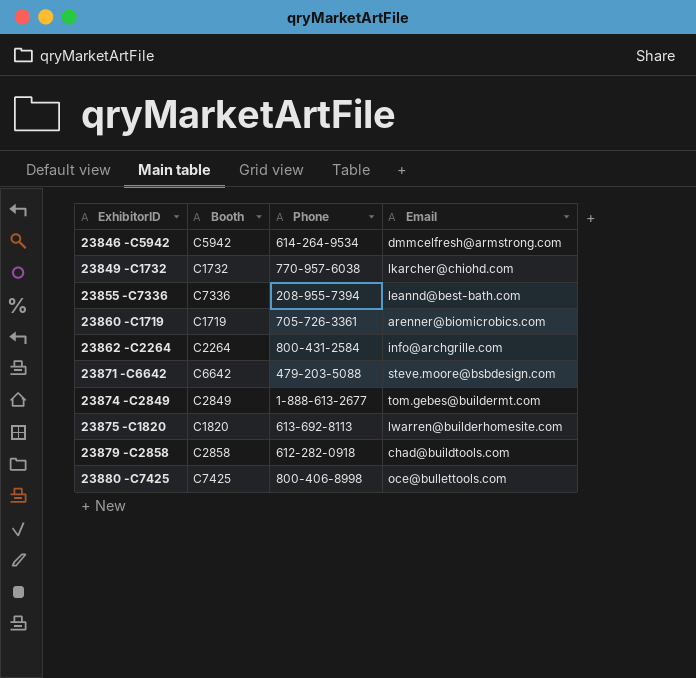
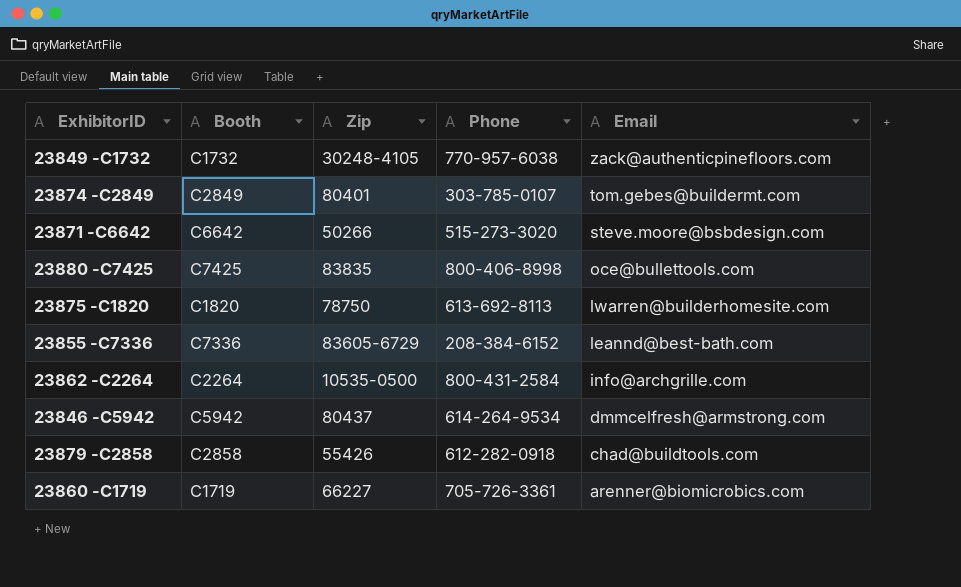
row order: ExhibitorID ascending -> Email descending
column Zip | position: none -> 3
23849 -C1732 | Email: lkarcher@chiohd.com -> zack@authenticpinefloors.com
23874 -C2849 | Phone: 1-888-613-2677 -> 303-785-0107
23871 -C6642 | Phone: 479-203-5088 -> 515-273-3020
23855 -C7336 | Phone: 208-955-7394 -> 208-384-6152

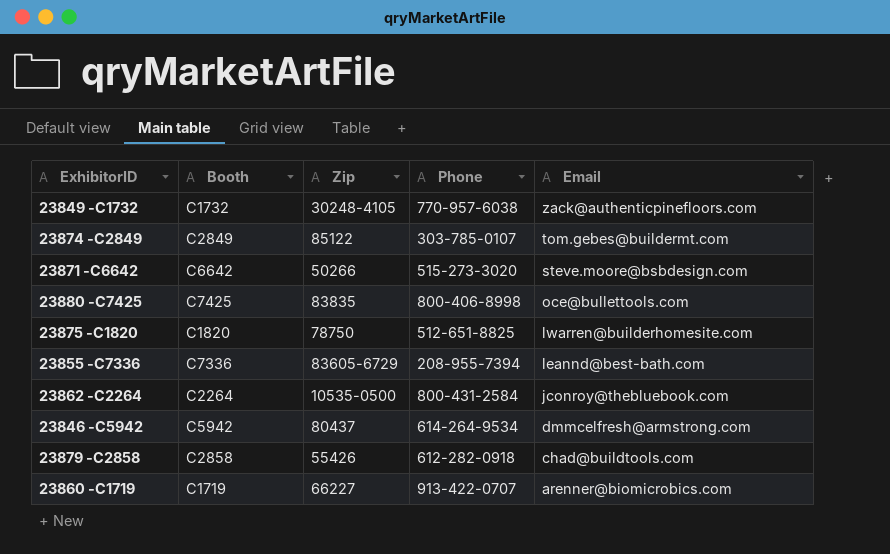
23874 -C2849 | Zip: 80401 -> 85122
23875 -C1820 | Phone: 613-692-8113 -> 512-651-8825
23855 -C7336 | Phone: 208-384-6152 -> 208-955-7394
23862 -C2264 | Email: info@archgrille.com -> jconroy@thebluebook.com
23860 -C1719 | Phone: 705-726-3361 -> 913-422-0707

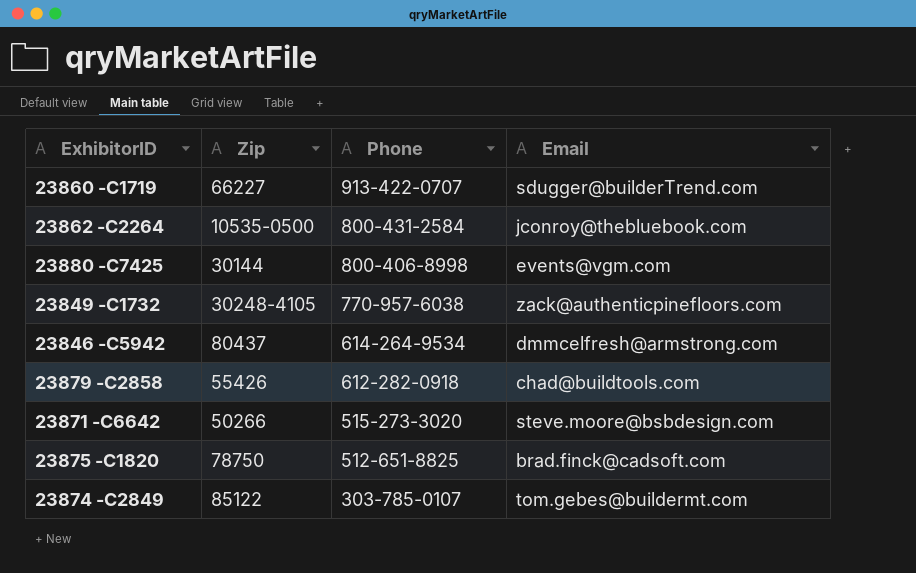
row order: Email descending -> Phone descending
column Booth | position: 2 -> none
row 23855 -C7336: C7336 | 83605-6729 | 208-955-7394 | leannd@best-bath.com -> none
23860 -C1719 | Email: arenner@biomicrobics.com -> sdugger@builderTrend.com
23880 -C7425 | Zip: 83835 -> 30144
23880 -C7425 | Email: oce@bullettools.com -> events@vgm.com
23875 -C1820 | Email: lwarren@builderhomesite.com -> brad.finck@cadsoft.com

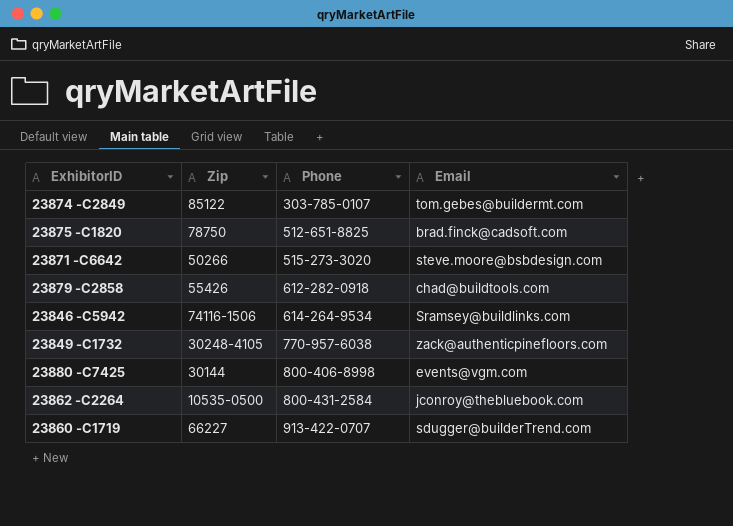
row order: Phone descending -> Phone ascending
23846 -C5942 | Zip: 80437 -> 74116-1506
23846 -C5942 | Email: dmmcelfresh@armstrong.com -> Sramsey@buildlinks.com

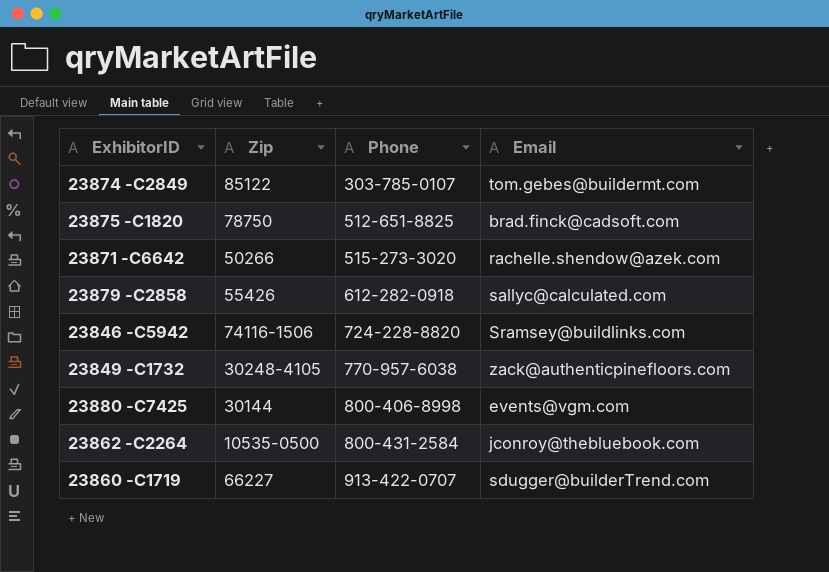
23871 -C6642 | Email: steve.moore@bsbdesign.com -> rachelle.shendow@azek.com
23879 -C2858 | Email: chad@buildtools.com -> sallyc@calculated.com
23846 -C5942 | Phone: 614-264-9534 -> 724-228-8820

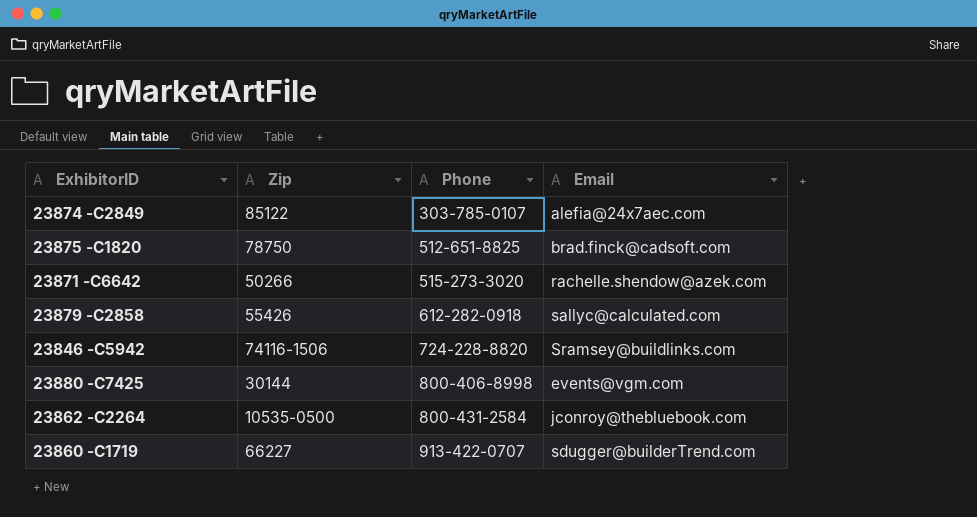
row 23849 -C1732: 30248-4105 | 770-957-6038 | zack@authenticpinefloors.com -> none
23874 -C2849 | Email: tom.gebes@buildermt.com -> alefia@24x7aec.com

